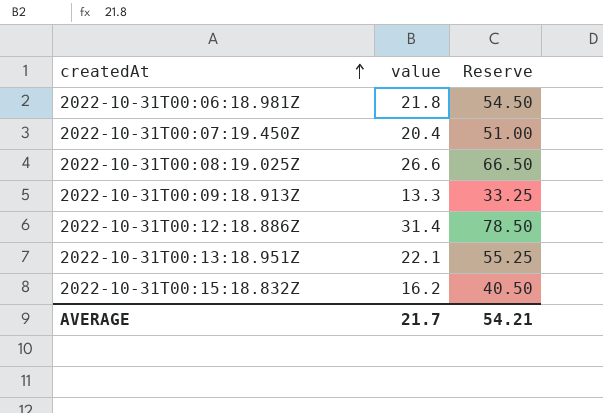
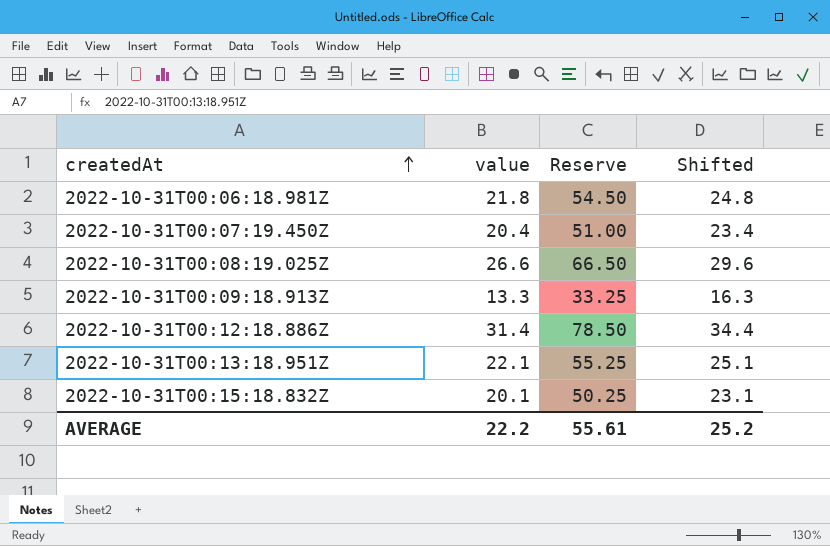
column Shifted | formula: none -> [value] + 3
2022-10-31T00:15:18.832Z | value: 16.2 -> 20.1
2022-10-31T00:15:18.832Z | Reserve: 40.50 -> 50.25
AVERAGE | value: 21.7 -> 22.2
AVERAGE | Reserve: 54.21 -> 55.61

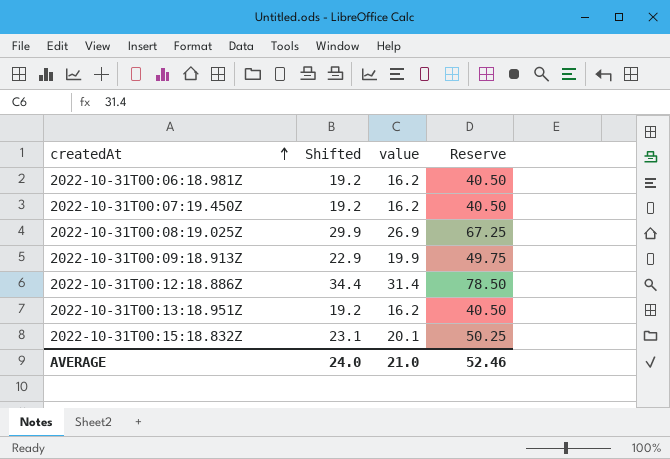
column Shifted | position: 4 -> 2
2022-10-31T00:06:18.981Z | Shifted: 24.8 -> 19.2
2022-10-31T00:06:18.981Z | value: 21.8 -> 16.2
2022-10-31T00:06:18.981Z | Reserve: 54.50 -> 40.50
2022-10-31T00:07:19.450Z | Shifted: 23.4 -> 19.2
2022-10-31T00:07:19.450Z | value: 20.4 -> 16.2
2022-10-31T00:07:19.450Z | Reserve: 51.00 -> 40.50
2022-10-31T00:08:19.025Z | Shifted: 29.6 -> 29.9
2022-10-31T00:08:19.025Z | value: 26.6 -> 26.9
2022-10-31T00:08:19.025Z | Reserve: 66.50 -> 67.25
2022-10-31T00:09:18.913Z | Shifted: 16.3 -> 22.9
2022-10-31T00:09:18.913Z | value: 13.3 -> 19.9
2022-10-31T00:09:18.913Z | Reserve: 33.25 -> 49.75
2022-10-31T00:13:18.951Z | Shifted: 25.1 -> 19.2
2022-10-31T00:13:18.951Z | value: 22.1 -> 16.2
2022-10-31T00:13:18.951Z | Reserve: 55.25 -> 40.50
AVERAGE | Shifted: 25.2 -> 24.0
AVERAGE | value: 22.2 -> 21.0
AVERAGE | Reserve: 55.61 -> 52.46

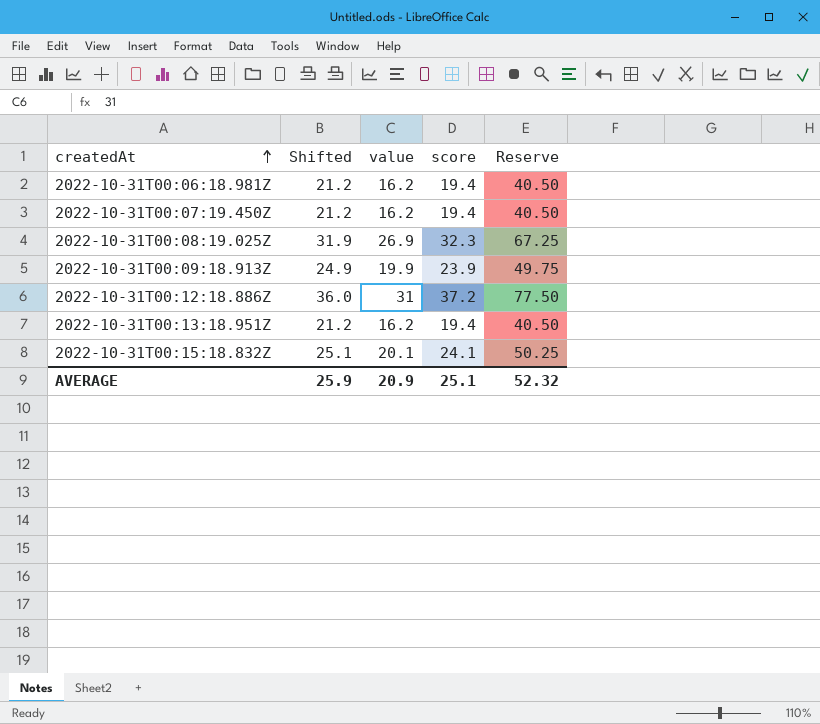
column Shifted | formula: [value] + 3 -> [value] + 5
column score | formula: none -> [value] * 1.2
2022-10-31T00:12:18.886Z | value: 31.4 -> 31
2022-10-31T00:12:18.886Z | Reserve: 78.50 -> 77.50
AVERAGE | Shifted: 24.0 -> 25.9
AVERAGE | value: 21.0 -> 20.9
AVERAGE | Reserve: 52.46 -> 52.32

